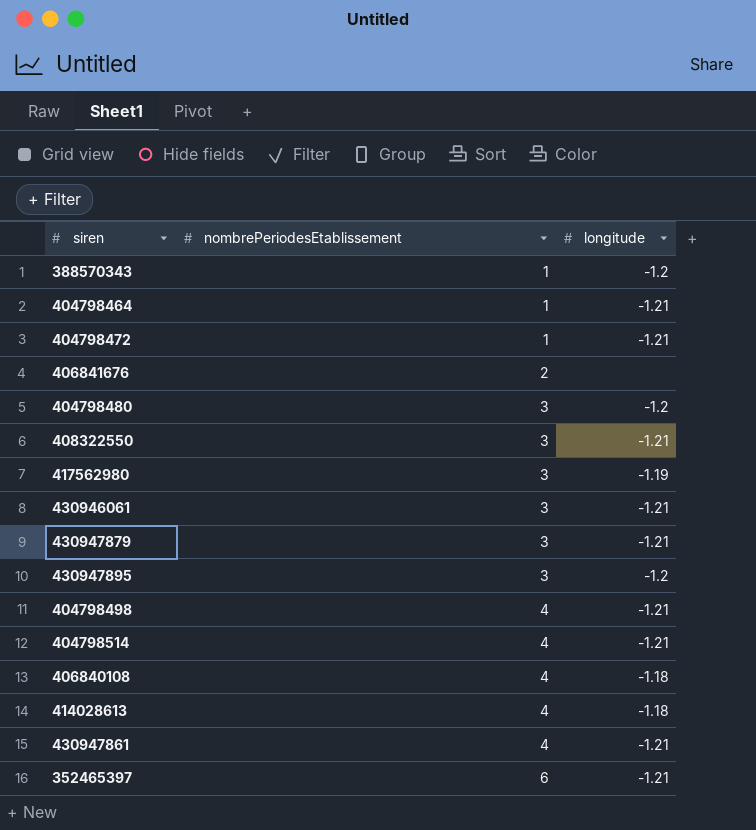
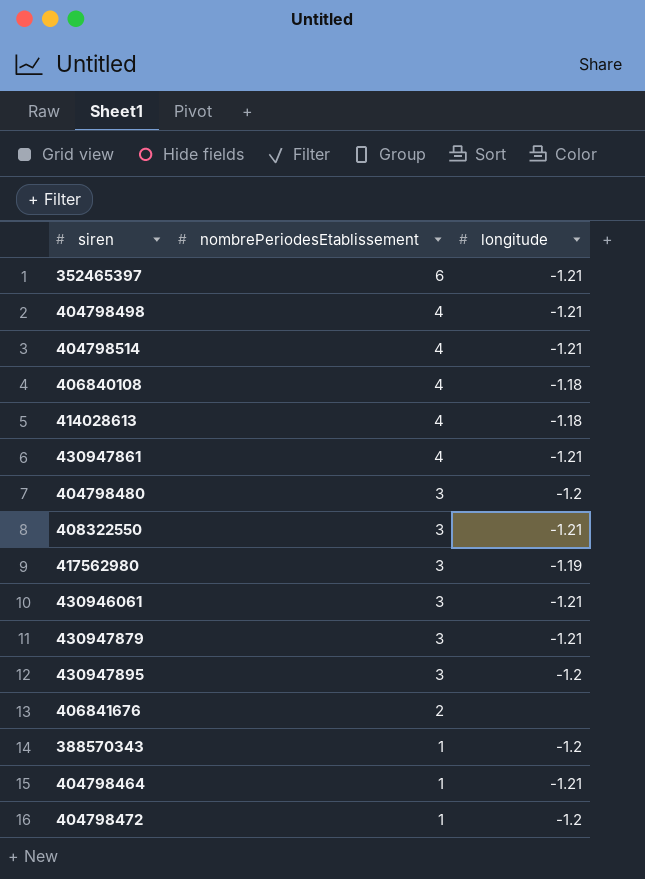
row order: nombrePeriodesEtablissement ascending -> nombrePeriodesEtablissement descending
404798472 | longitude: -1.21 -> -1.2

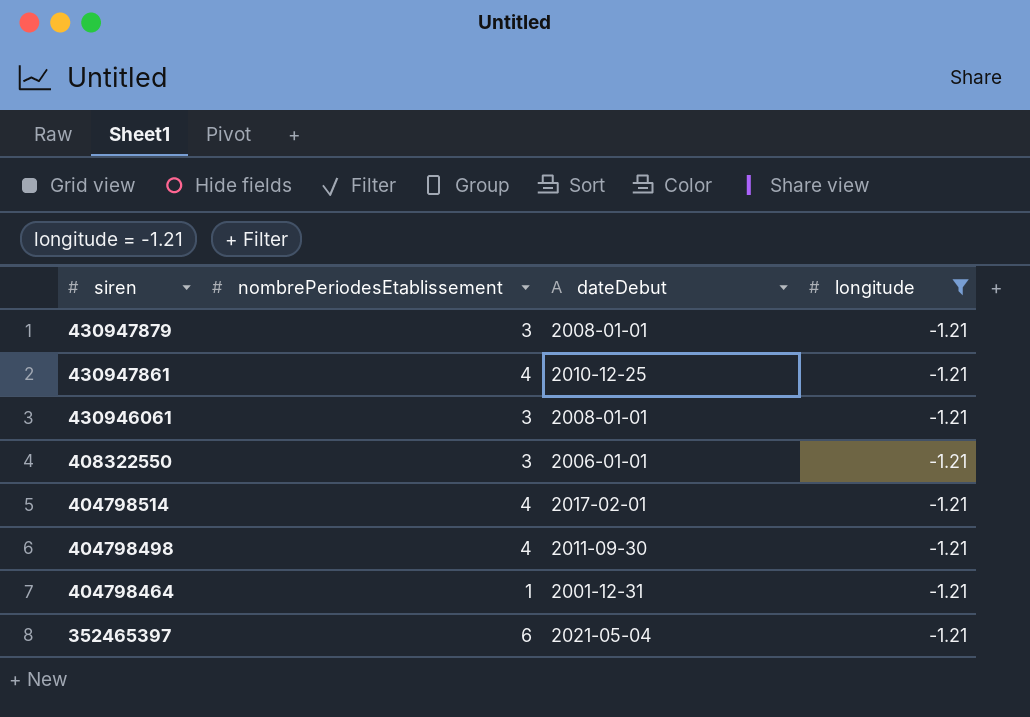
filter: none -> longitude = -1.21
row order: nombrePeriodesEtablissement descending -> siren descending
column dateDebut | position: none -> 3

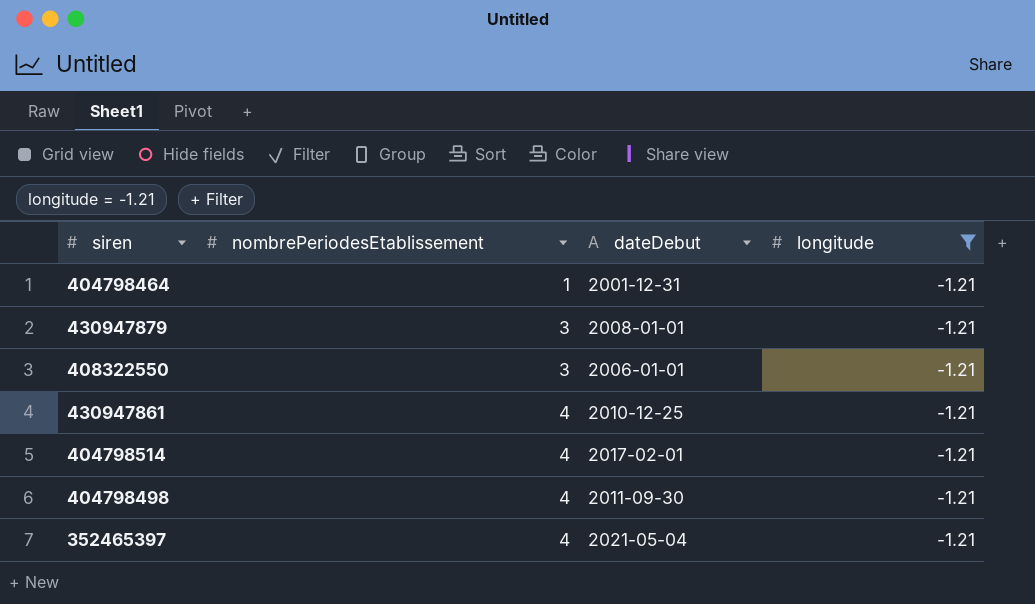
row order: siren descending -> nombrePeriodesEtablissement ascending
row 430946061: 3 | 2008-01-01 | -1.21 -> none
352465397 | nombrePeriodesEtablissement: 6 -> 4

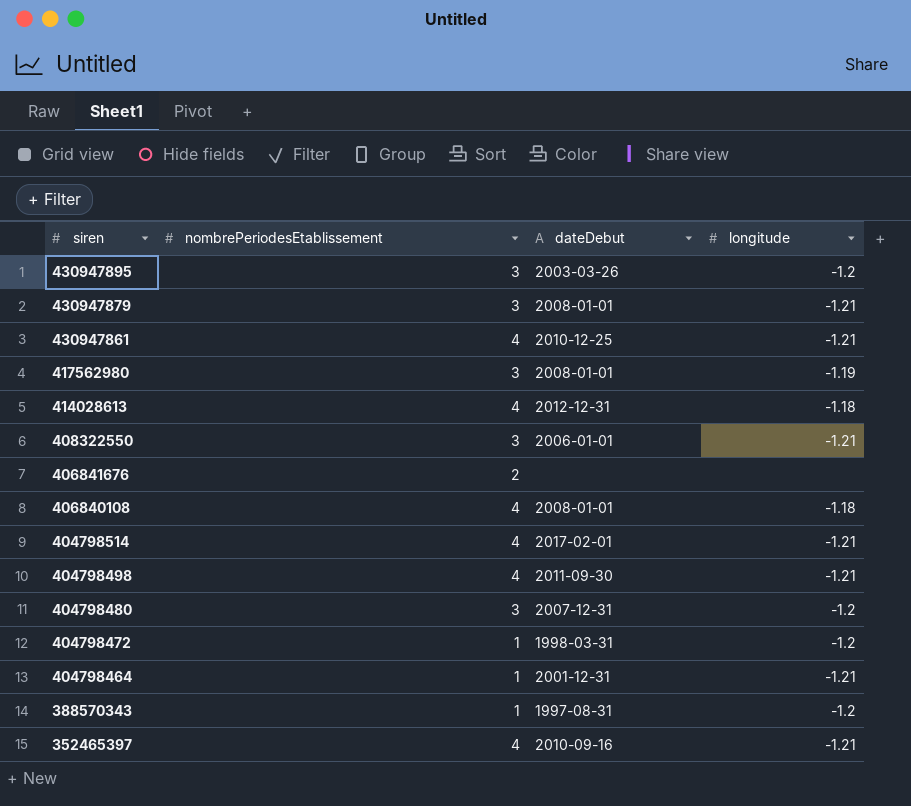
filter: longitude = -1.21 -> none
row order: nombrePeriodesEtablissement ascending -> siren descending
352465397 | dateDebut: 2021-05-04 -> 2010-09-16

